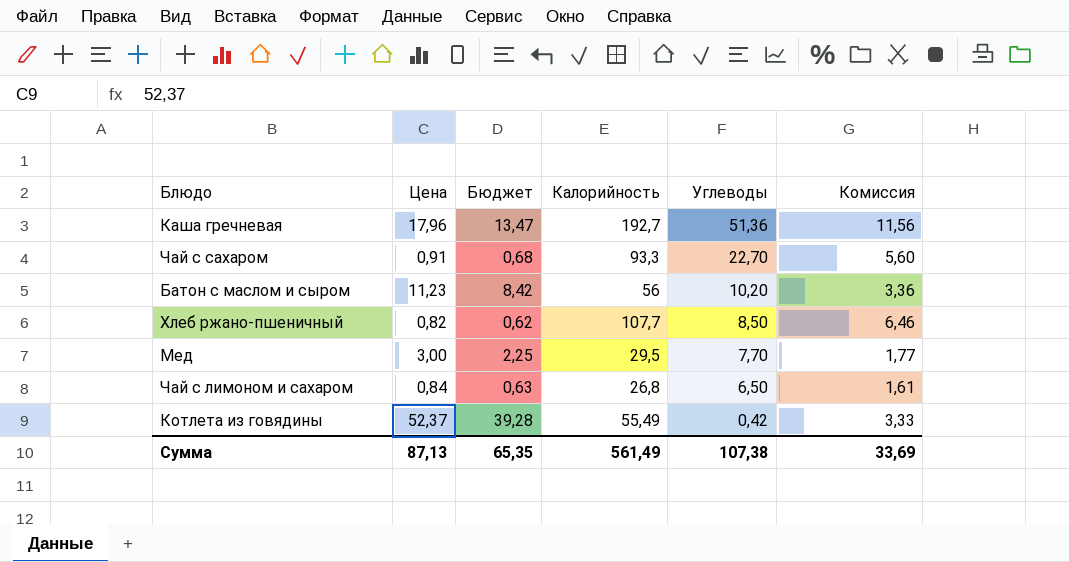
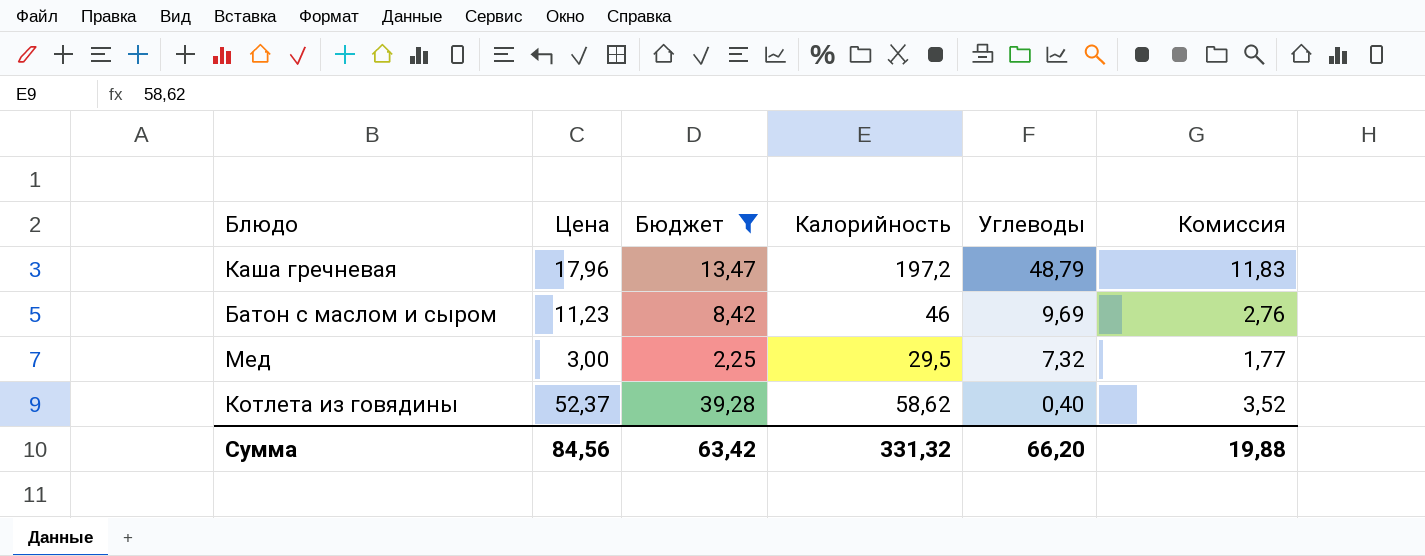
filter: none -> Бюджет >= 2,25
Каша гречневая | Калорийность: 192,7 -> 197,2
Каша гречневая | Углеводы: 51,36 -> 48,79
Каша гречневая | Комиссия: 11,56 -> 11,83
Батон с маслом и сыром | Калорийность: 56 -> 46
Батон с маслом и сыром | Углеводы: 10,20 -> 9,69
Батон с маслом и сыром | Комиссия: 3,36 -> 2,76
Мед | Углеводы: 7,70 -> 7,32
Котлета из говядины | Калорийность: 55,49 -> 58,62
Котлета из говядины | Углеводы: 0,42 -> 0,40
Котлета из говядины | Комиссия: 3,33 -> 3,52
Сумма | Цена: 87,13 -> 84,56
Сумма | Бюджет: 65,35 -> 63,42
Сумма | Калорийность: 561,49 -> 331,32
Сумма | Углеводы: 107,38 -> 66,20
Сумма | Комиссия: 33,69 -> 19,88

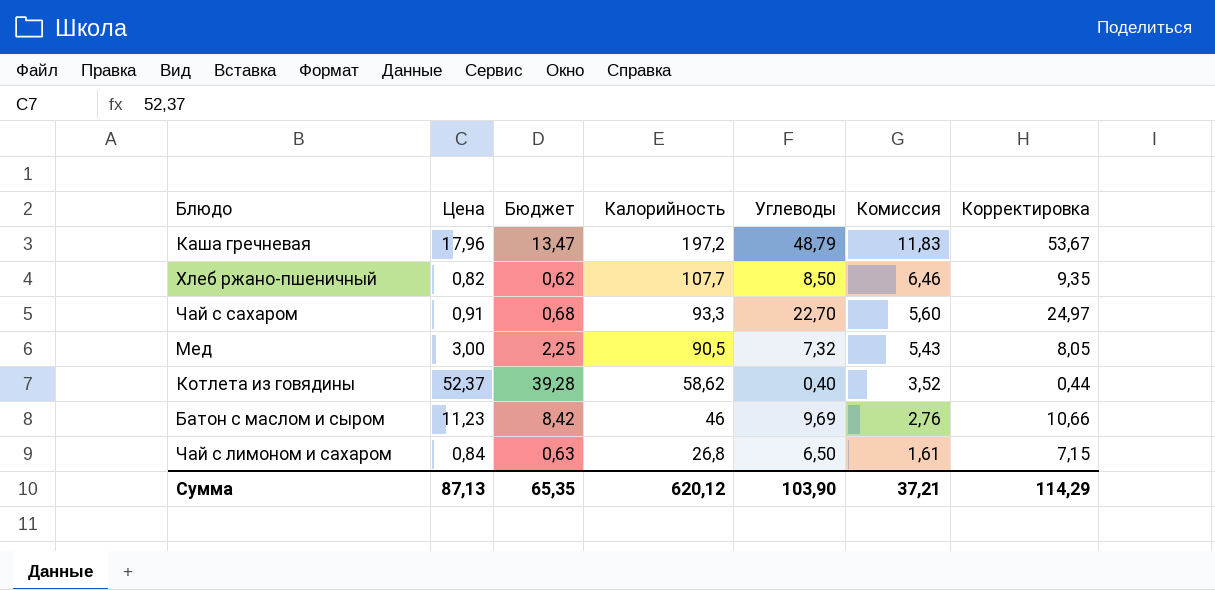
filter: Бюджет >= 2,25 -> none
row order: Углеводы descending -> Калорийность descending
column Корректировка | formula: none -> [Углеводы] * 1,1
Мед | Калорийность: 29,5 -> 90,5
Мед | Комиссия: 1,77 -> 5,43
Сумма | Цена: 84,56 -> 87,13
Сумма | Бюджет: 63,42 -> 65,35
Сумма | Калорийность: 331,32 -> 620,12
Сумма | Углеводы: 66,20 -> 103,90
Сумма | Комиссия: 19,88 -> 37,21

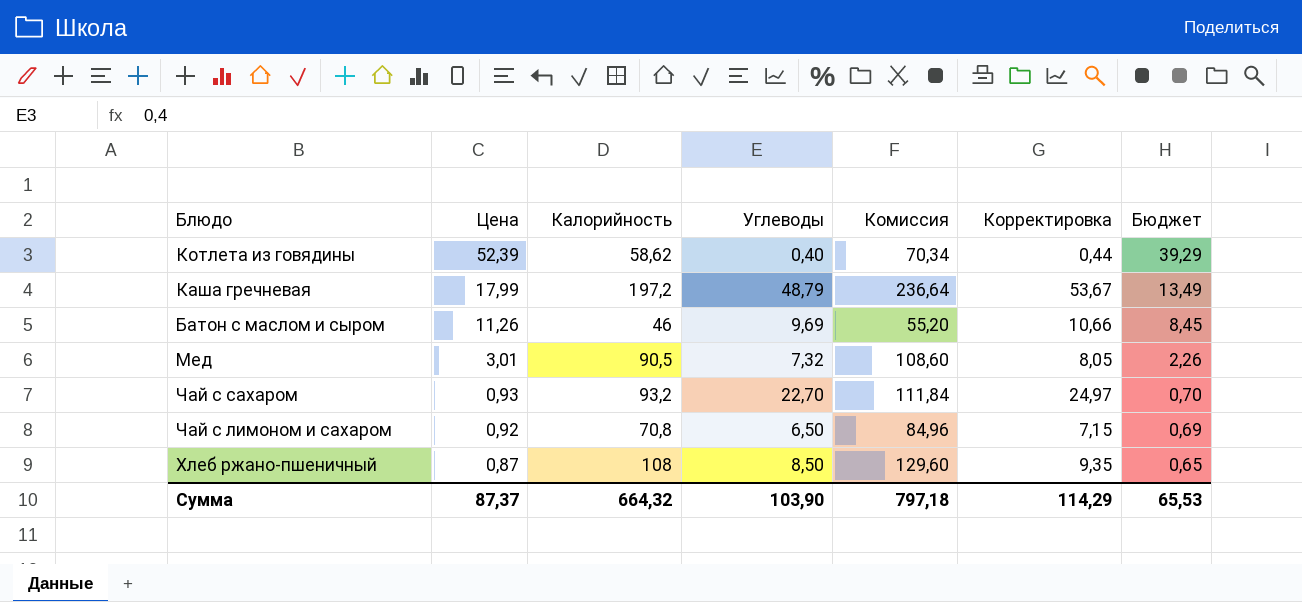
row order: Калорийность descending -> Цена descending
column Комиссия | formula: [Калорийность] * 0,06 -> [Калорийность] * 1,2
column Бюджет | position: 3 -> 7
Котлета из говядины | Цена: 52,37 -> 52,39
Котлета из говядины | Бюджет: 39,28 -> 39,29
Каша гречневая | Цена: 17,96 -> 17,99
Каша гречневая | Бюджет: 13,47 -> 13,49
Батон с маслом и сыром | Цена: 11,23 -> 11,26
Батон с маслом и сыром | Бюджет: 8,42 -> 8,45
Мед | Цена: 3,00 -> 3,01
Мед | Бюджет: 2,25 -> 2,26
Чай с сахаром | Цена: 0,91 -> 0,93
Чай с сахаром | Калорийность: 93,3 -> 93,2
Чай с сахаром | Бюджет: 0,68 -> 0,70
Чай с лимоном и сахаром | Цена: 0,84 -> 0,92
Чай с лимоном и сахаром | Калорийность: 26,8 -> 70,8
Чай с лимоном и сахаром | Бюджет: 0,63 -> 0,69
Хлеб ржано-пшеничный | Цена: 0,82 -> 0,87
Хлеб ржано-пшеничный | Калорийность: 107,7 -> 108
Хлеб ржано-пшеничный | Бюджет: 0,62 -> 0,65
Сумма | Цена: 87,13 -> 87,37
Сумма | Калорийность: 620,12 -> 664,32
Сумма | Комиссия: 37,21 -> 797,18
Сумма | Бюджет: 65,35 -> 65,53

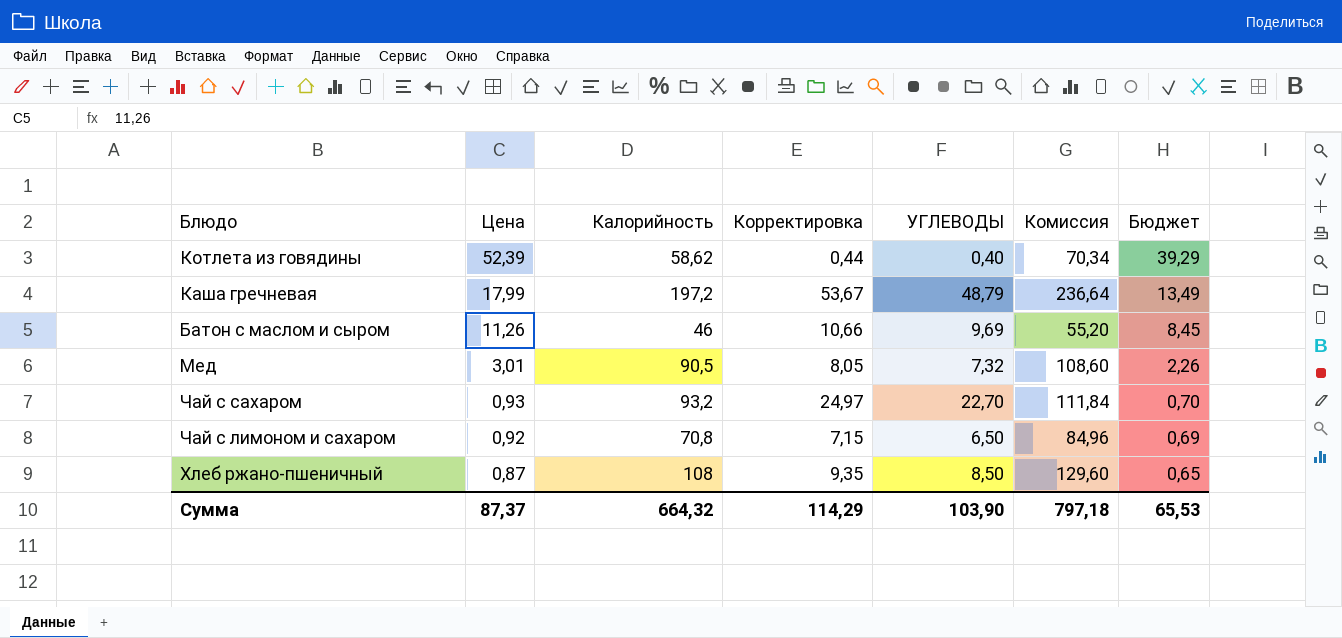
column Корректировка | position: 6 -> 4
column name: Углеводы -> УГЛЕВОДЫ

